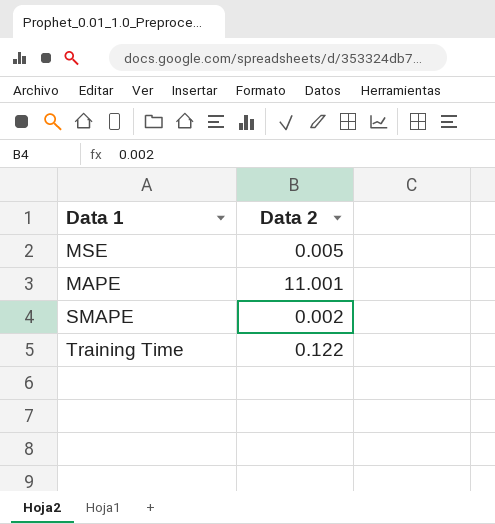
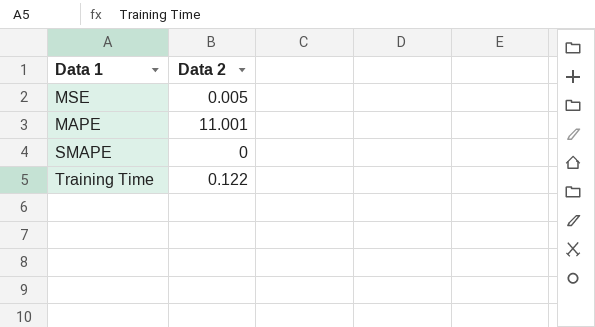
SMAPE | Data 2: 0.002 -> 0

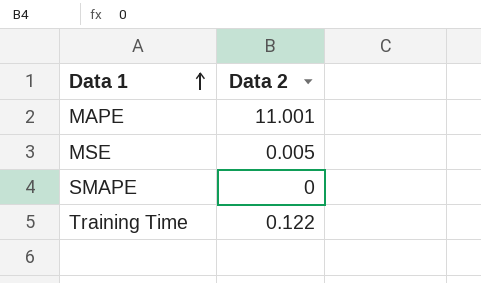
row order: none -> Data 1 ascending

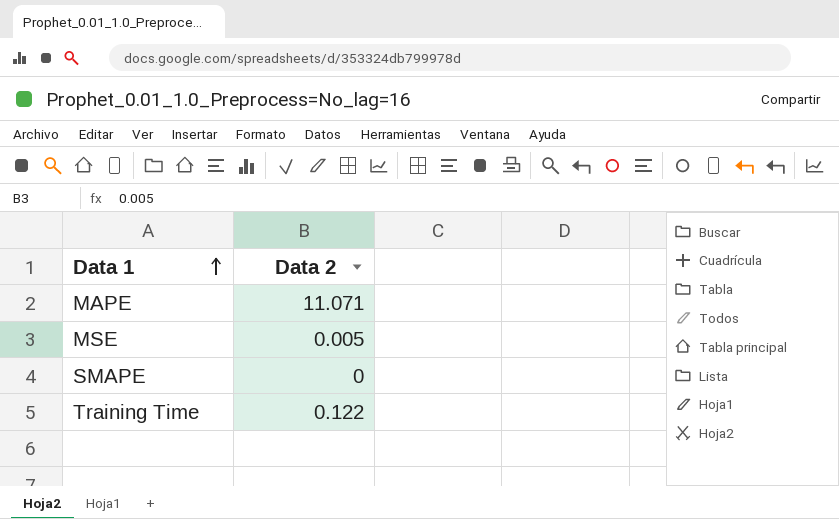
MAPE | Data 2: 11.001 -> 11.071

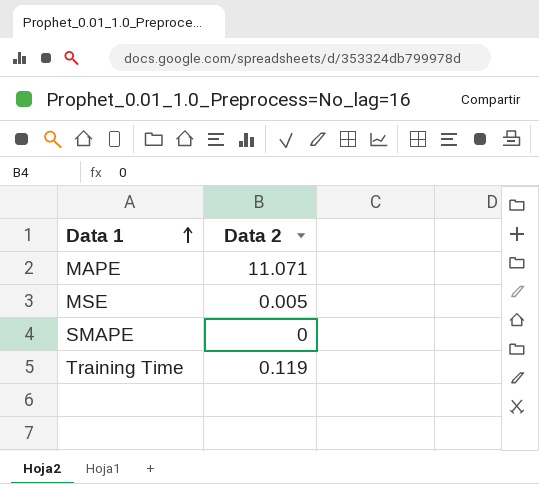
Training Time | Data 2: 0.122 -> 0.119

